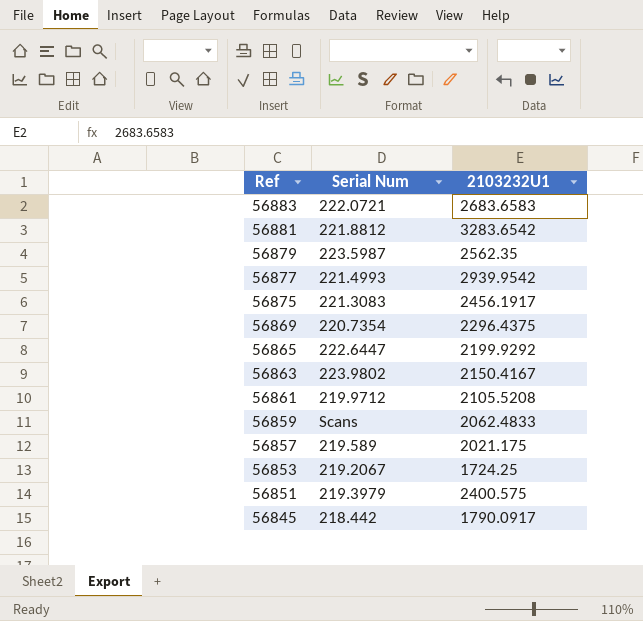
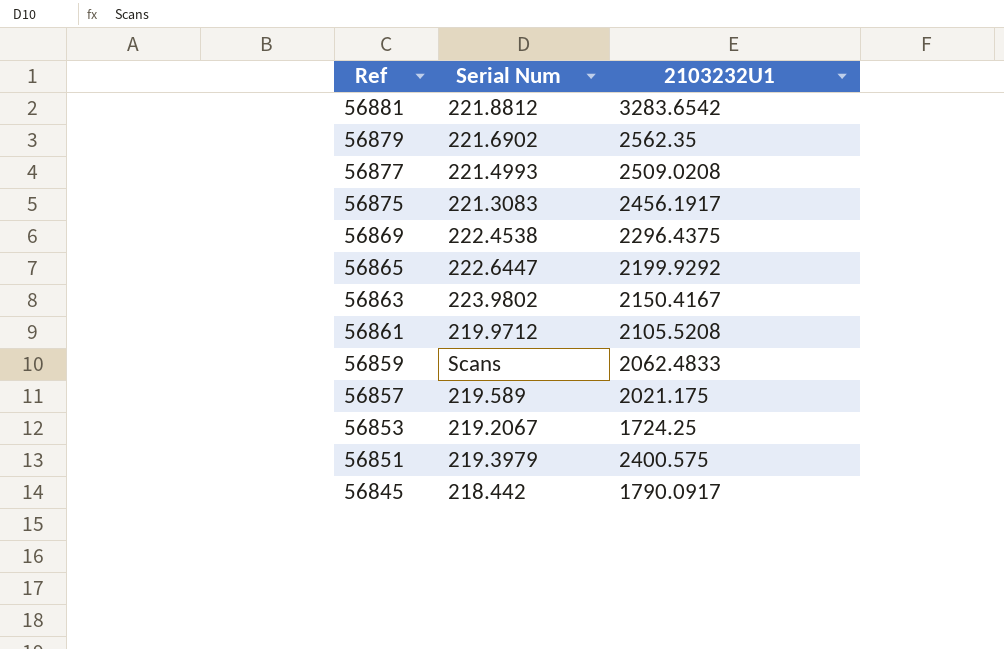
row 56883: 222.0721 | 2683.6583 -> none
56879 | Serial Num: 223.5987 -> 221.6902
56877 | 2103232U1: 2939.9542 -> 2509.0208
56869 | Serial Num: 220.7354 -> 222.4538

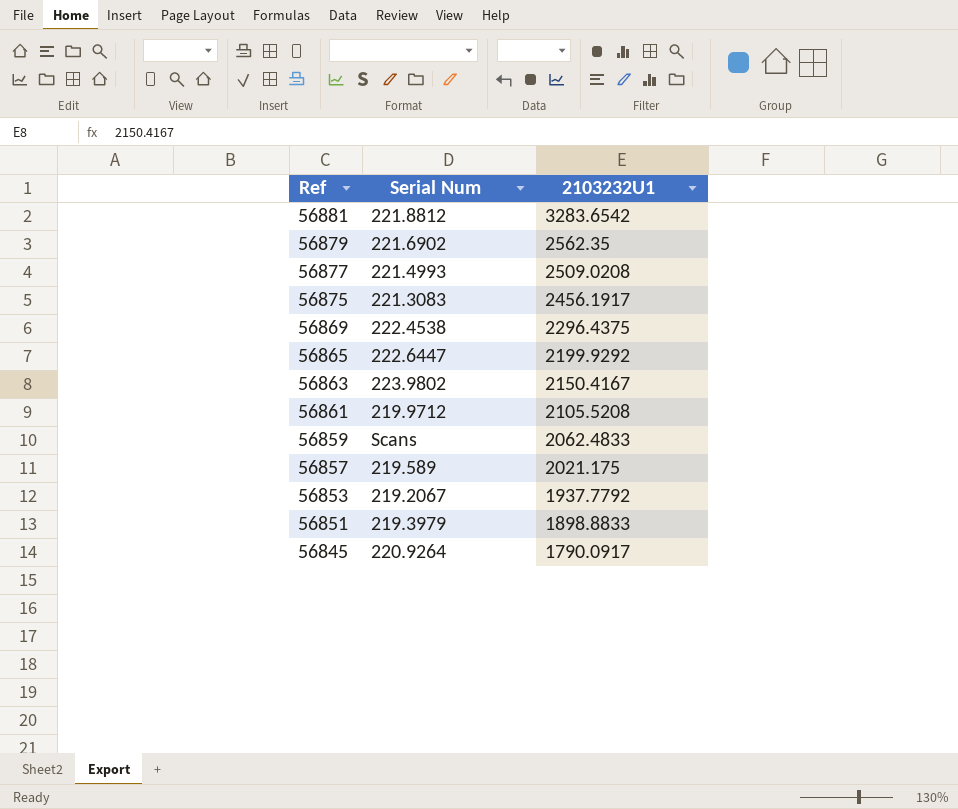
56853 | 2103232U1: 1724.25 -> 1937.7792
56851 | 2103232U1: 2400.575 -> 1898.8833
56845 | Serial Num: 218.442 -> 220.9264

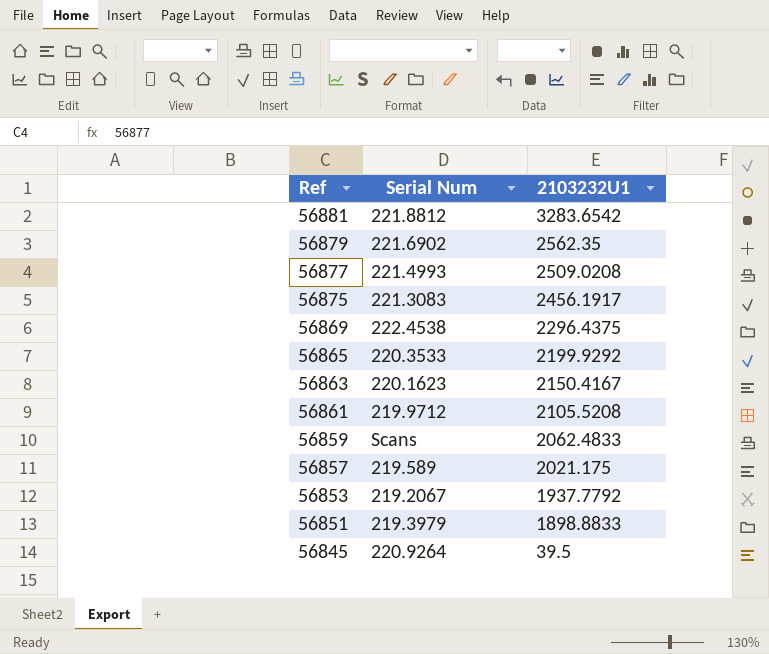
56865 | Serial Num: 222.6447 -> 220.3533
56863 | Serial Num: 223.9802 -> 220.1623
56845 | 2103232U1: 1790.0917 -> 39.5

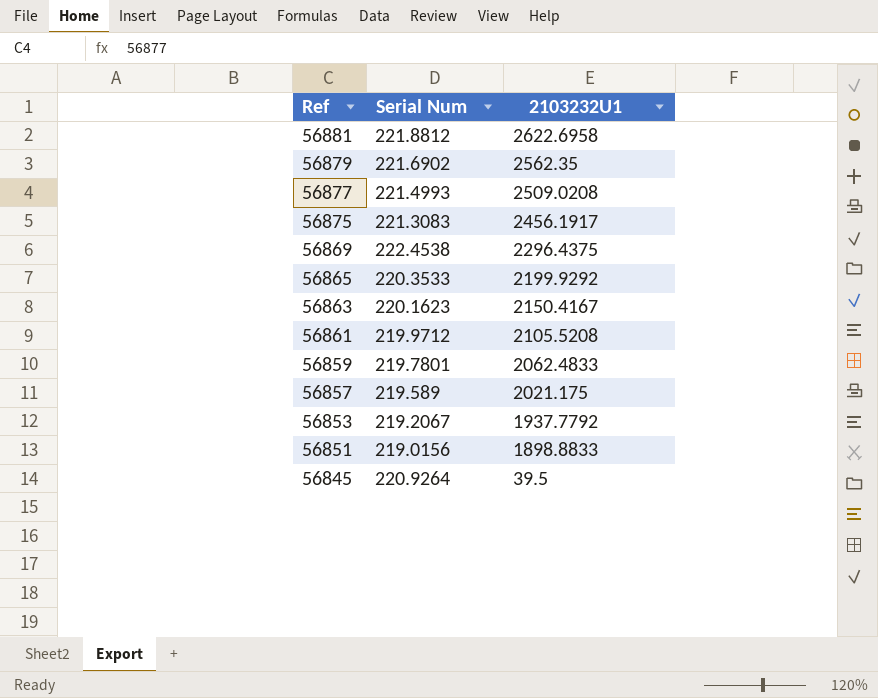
56881 | 2103232U1: 3283.6542 -> 2622.6958
56859 | Serial Num: Scans -> 219.7801
56851 | Serial Num: 219.3979 -> 219.0156

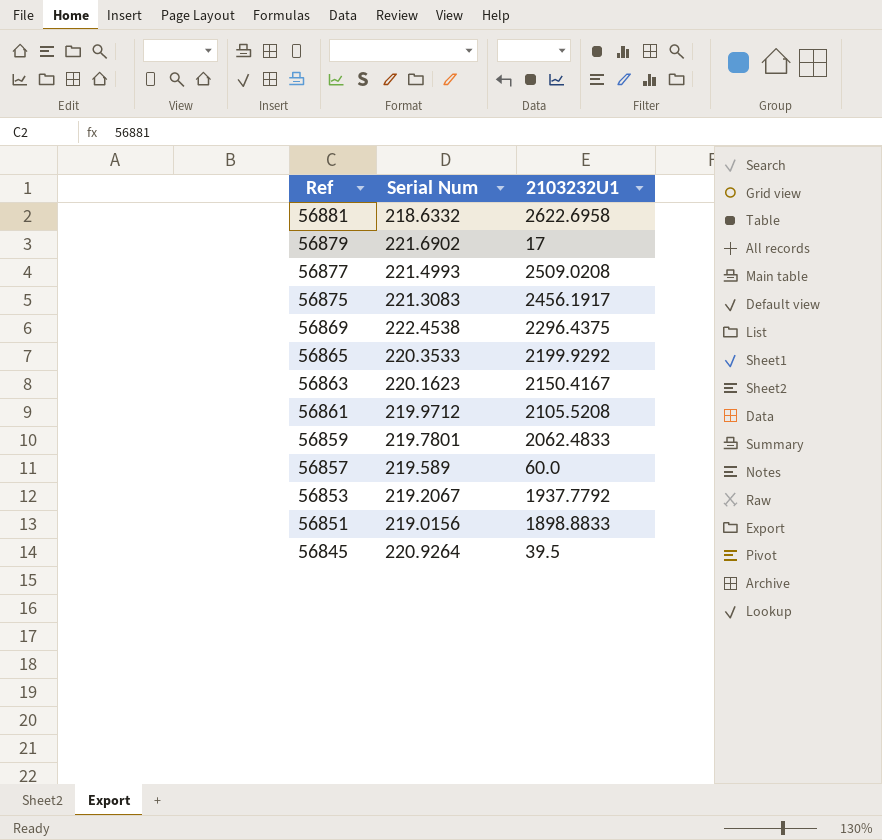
56881 | Serial Num: 221.8812 -> 218.6332
56879 | 2103232U1: 2562.35 -> 17
56857 | 2103232U1: 2021.175 -> 60.0

